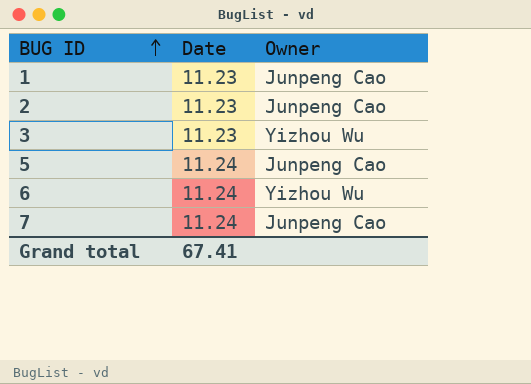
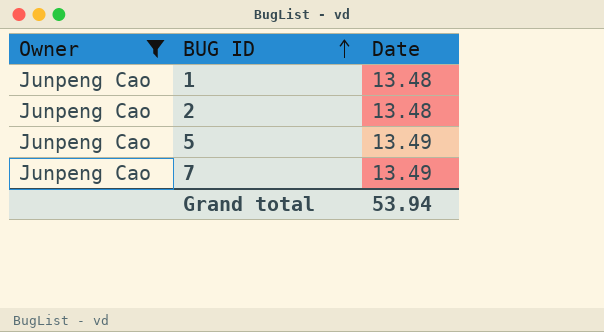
filter: none -> Owner = Junpeng Cao
column Owner | position: 3 -> 1
1 | Date: 11.23 -> 13.48
2 | Date: 11.23 -> 13.48
5 | Date: 11.24 -> 13.49
7 | Date: 11.24 -> 13.49
Grand total | Date: 67.41 -> 53.94

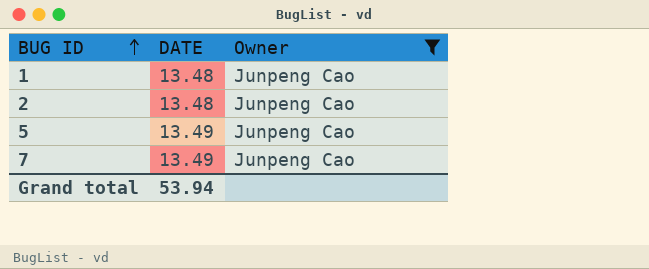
column name: Date -> DATE
column Owner | position: 1 -> 3

